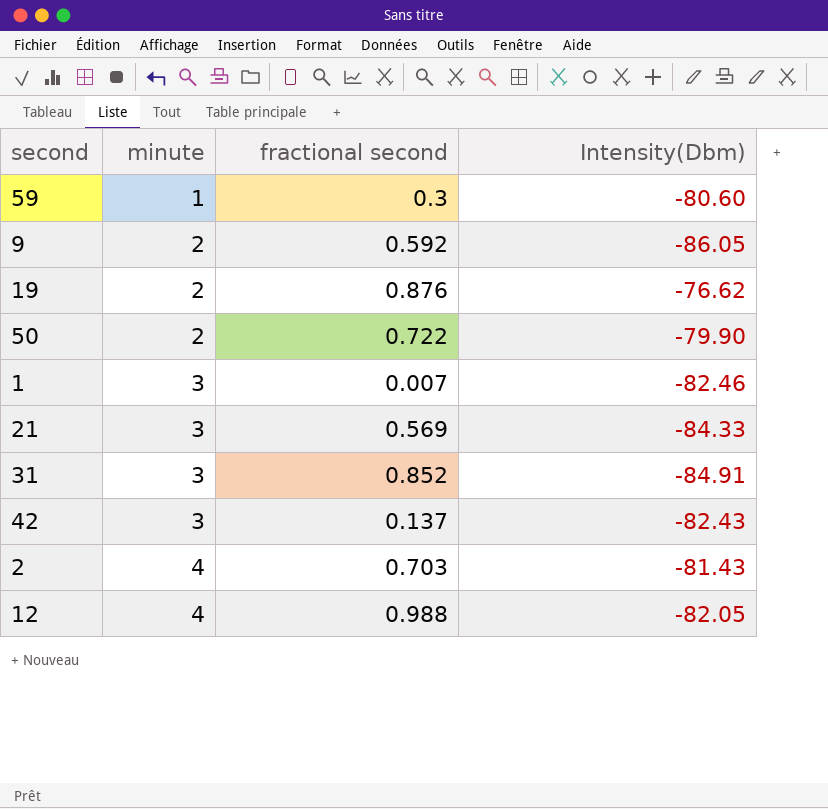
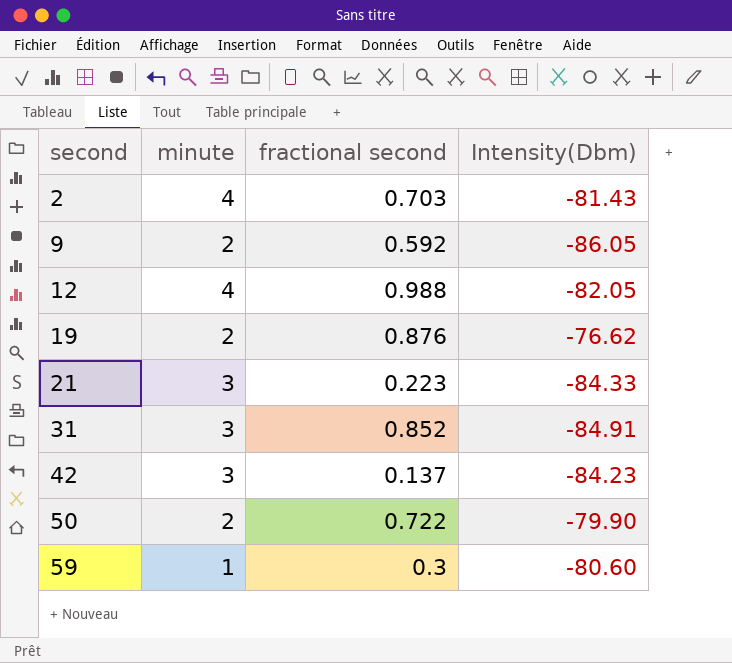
row order: minute ascending -> second ascending
row 1: 3 | 0.007 | -82.46 -> none
21 | fractional second: 0.569 -> 0.223
42 | Intensity(Dbm): -82.43 -> -84.23

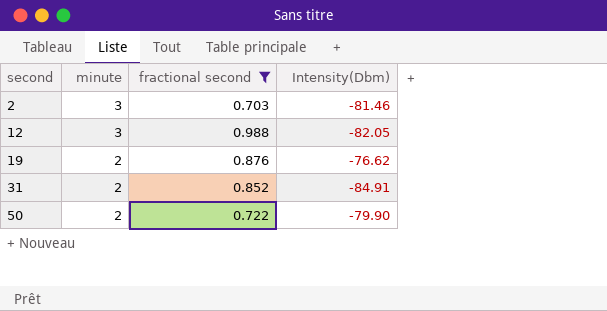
filter: none -> fractional second >= 0.703
2 | minute: 4 -> 3
2 | Intensity(Dbm): -81.43 -> -81.46
12 | minute: 4 -> 3
31 | minute: 3 -> 2

